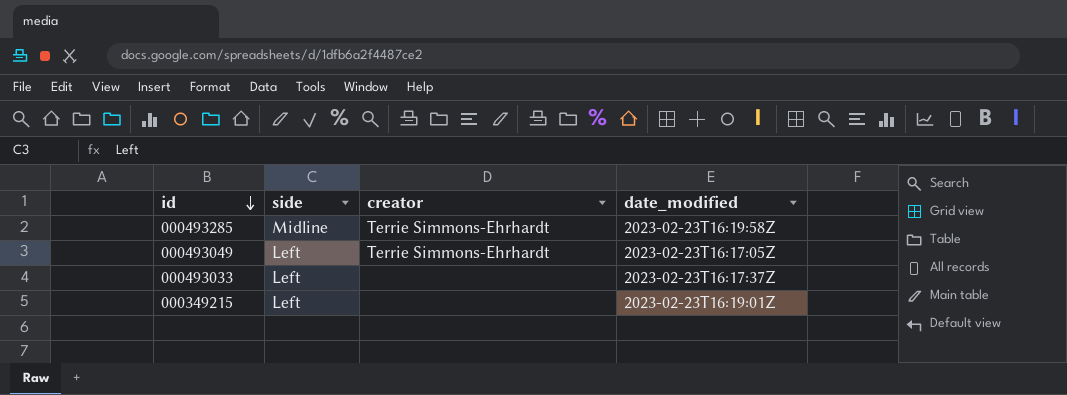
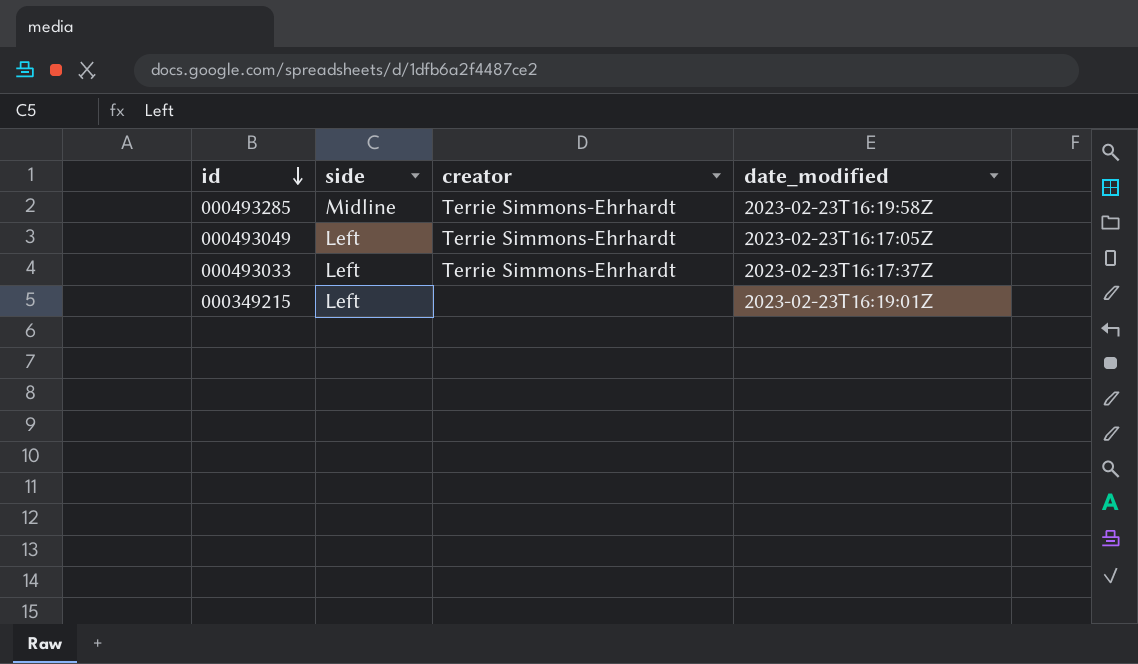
000493033 | creator: none -> Terrie Simmons-Ehrhardt

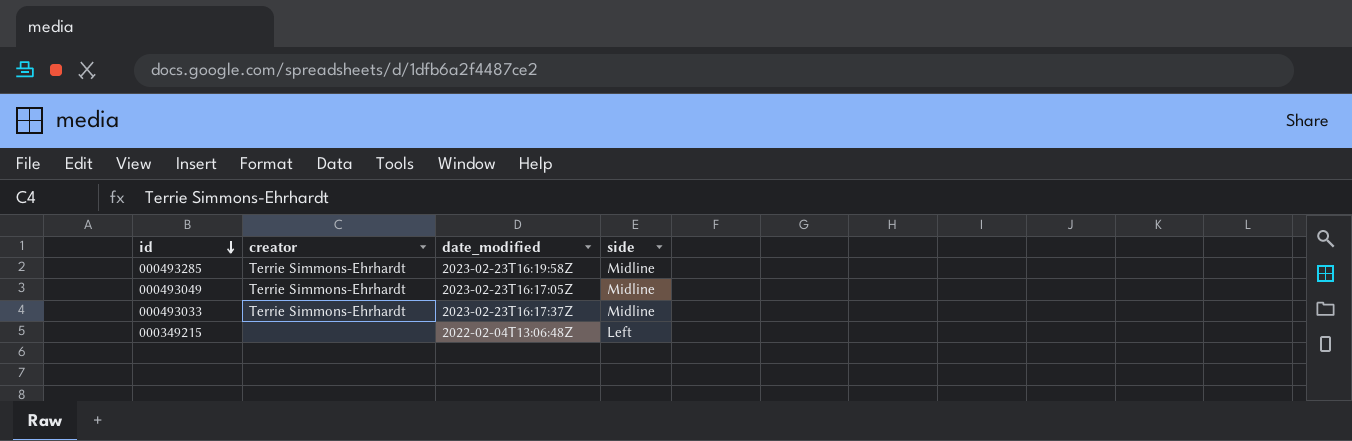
column side | position: 2 -> 4
000493049 | side: Left -> Midline
000493033 | side: Left -> Midline
000349215 | date_modified: 2023-02-23T16:19:01Z -> 2022-02-04T13:06:48Z

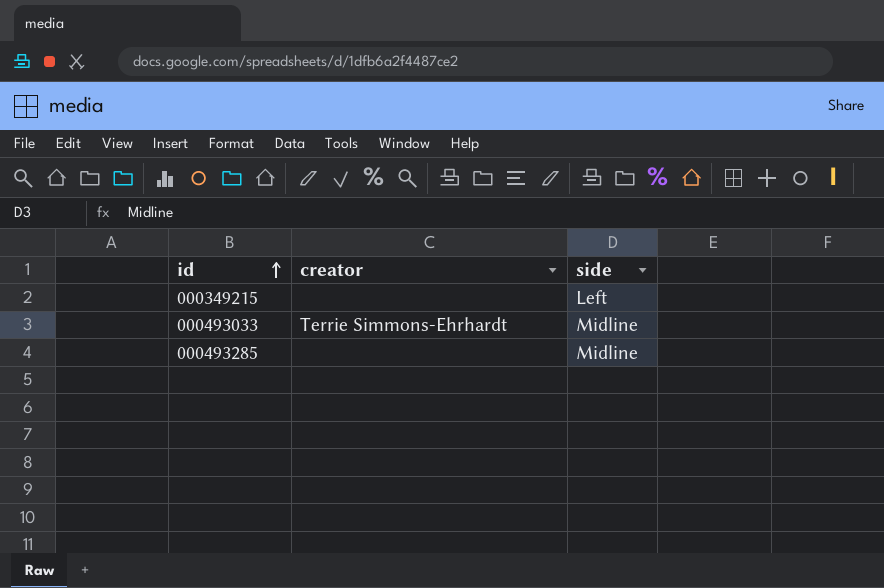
row order: id descending -> id ascending
column date_modified | position: 3 -> none
row 000493049: Terrie Simmons-Ehrhardt | 2023-02-23T16:17:05Z | Midline -> none
000493285 | creator: Terrie Simmons-Ehrhardt -> none

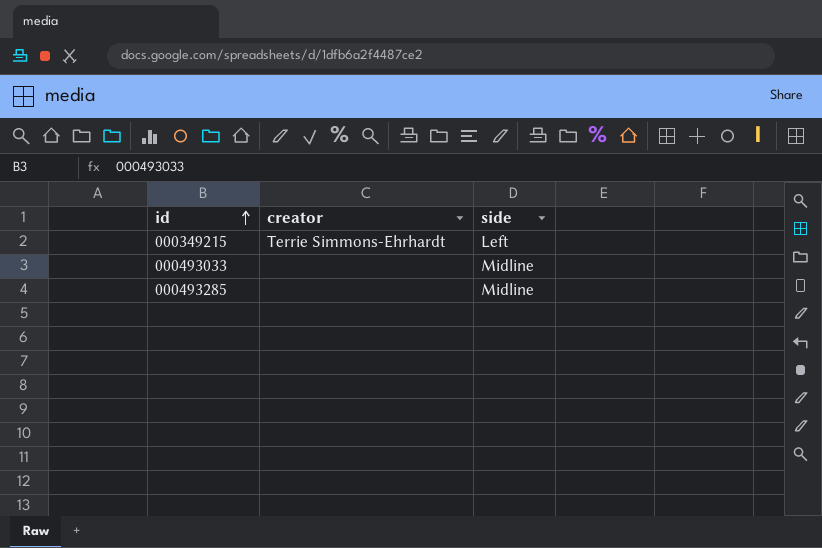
000349215 | creator: none -> Terrie Simmons-Ehrhardt
000493033 | creator: Terrie Simmons-Ehrhardt -> none

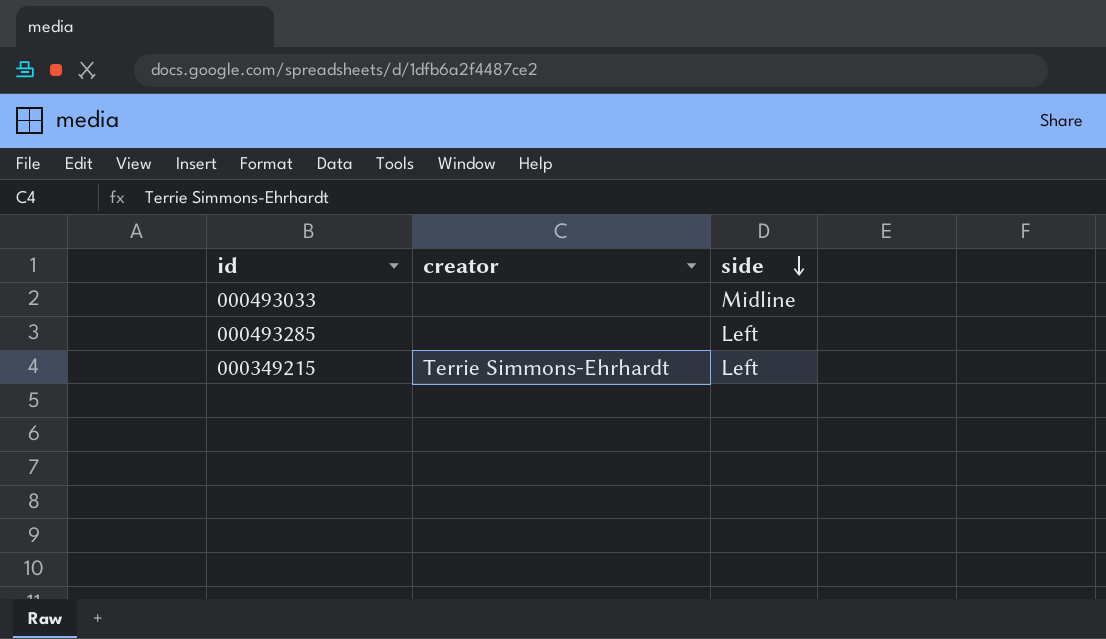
row order: id ascending -> side descending
000493285 | side: Midline -> Left

